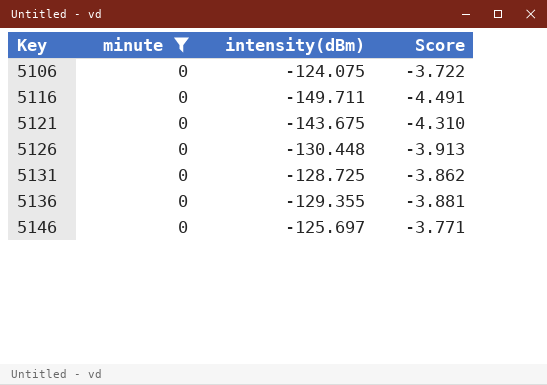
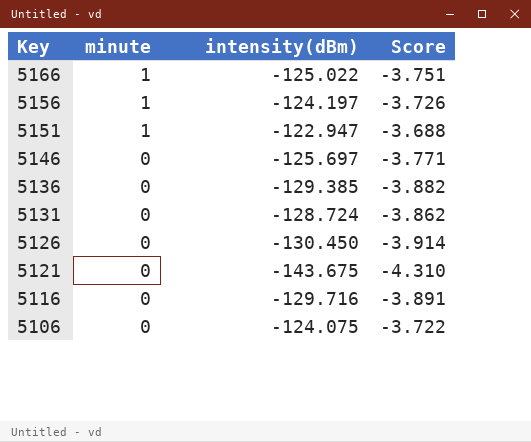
filter: minute = 0 -> none
row order: Key ascending -> Key descending
5136 | intensity(dBm): -129.355 -> -129.385
5136 | Score: -3.881 -> -3.882
5131 | intensity(dBm): -128.725 -> -128.724
5126 | intensity(dBm): -130.448 -> -130.450
5126 | Score: -3.913 -> -3.914
5116 | intensity(dBm): -149.711 -> -129.716
5116 | Score: -4.491 -> -3.891

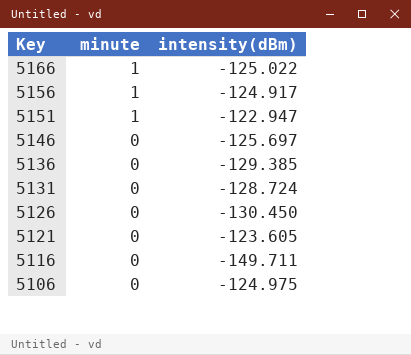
column Score | formula: [intensity(dBm)] * 0.03 -> none
5156 | intensity(dBm): -124.197 -> -124.917
5121 | intensity(dBm): -143.675 -> -123.605
5116 | intensity(dBm): -129.716 -> -149.711
5106 | intensity(dBm): -124.075 -> -124.975

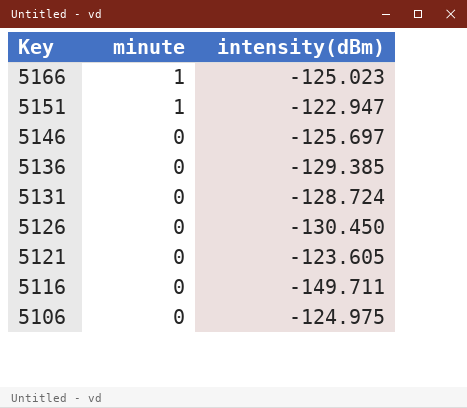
row 5156: 1 | -124.917 -> none
5166 | intensity(dBm): -125.022 -> -125.023

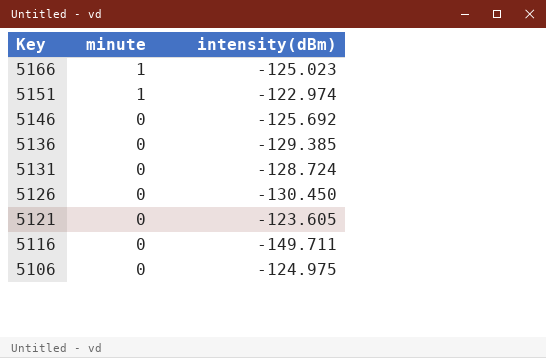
5151 | intensity(dBm): -122.947 -> -122.974
5146 | intensity(dBm): -125.697 -> -125.692

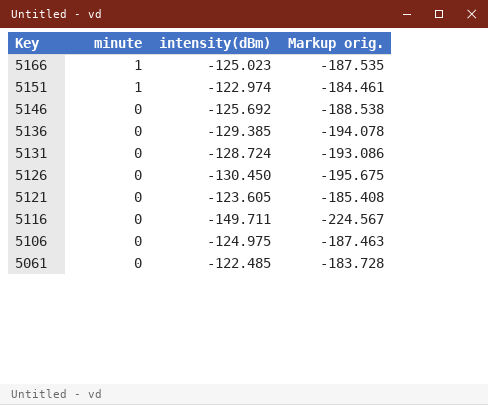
column Markup orig. | formula: none -> [intensity(dBm)] * 1.5
row 5061: none -> 0 | -122.485 | -183.728

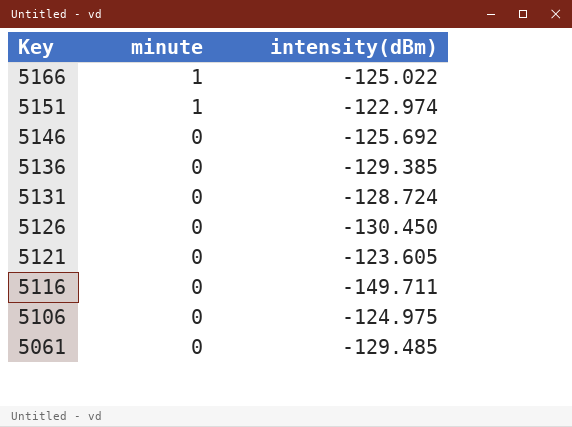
column Markup orig. | formula: [intensity(dBm)] * 1.5 -> none
5166 | intensity(dBm): -125.023 -> -125.022
5061 | intensity(dBm): -122.485 -> -129.485

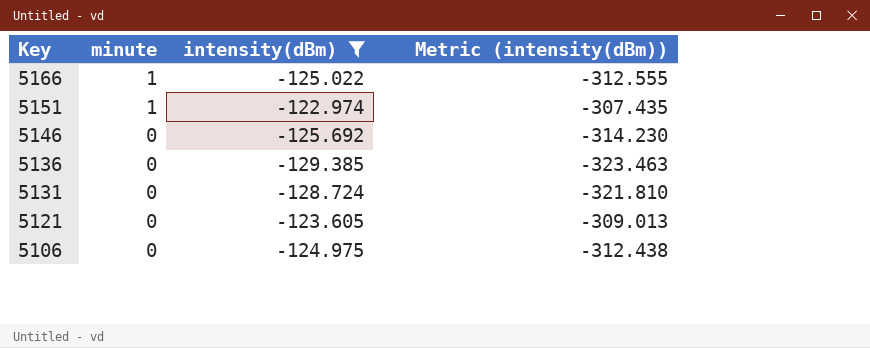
filter: none -> intensity(dBm) >= -129.385
column Metric (intensity(dBm)) | formula: none -> [intensity(dBm)] * 2.5

